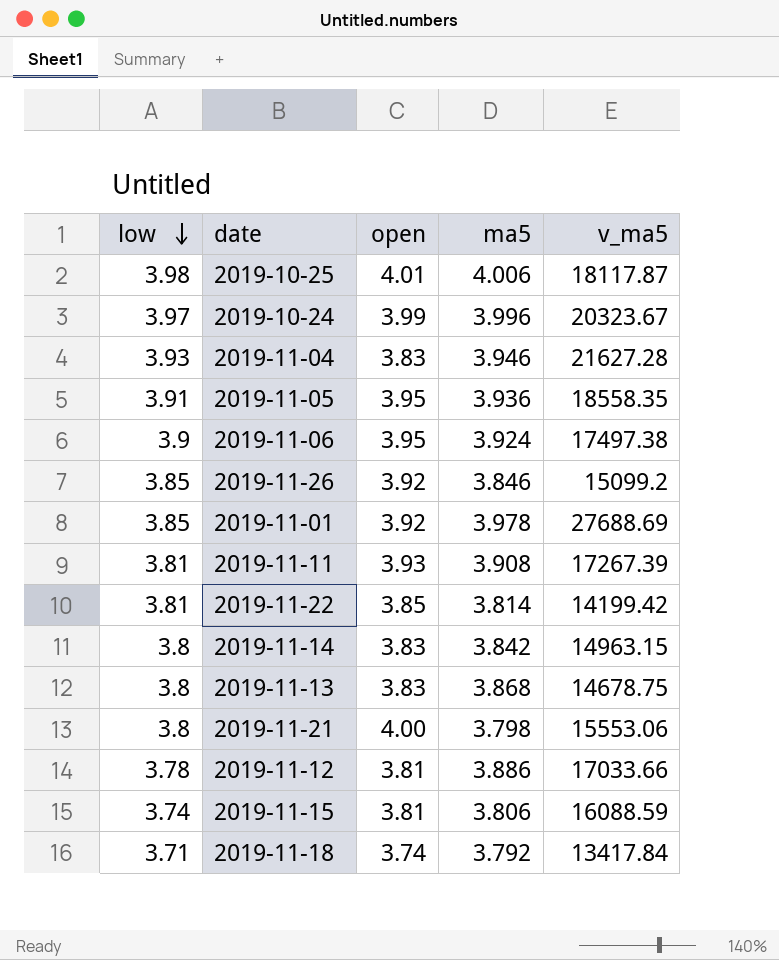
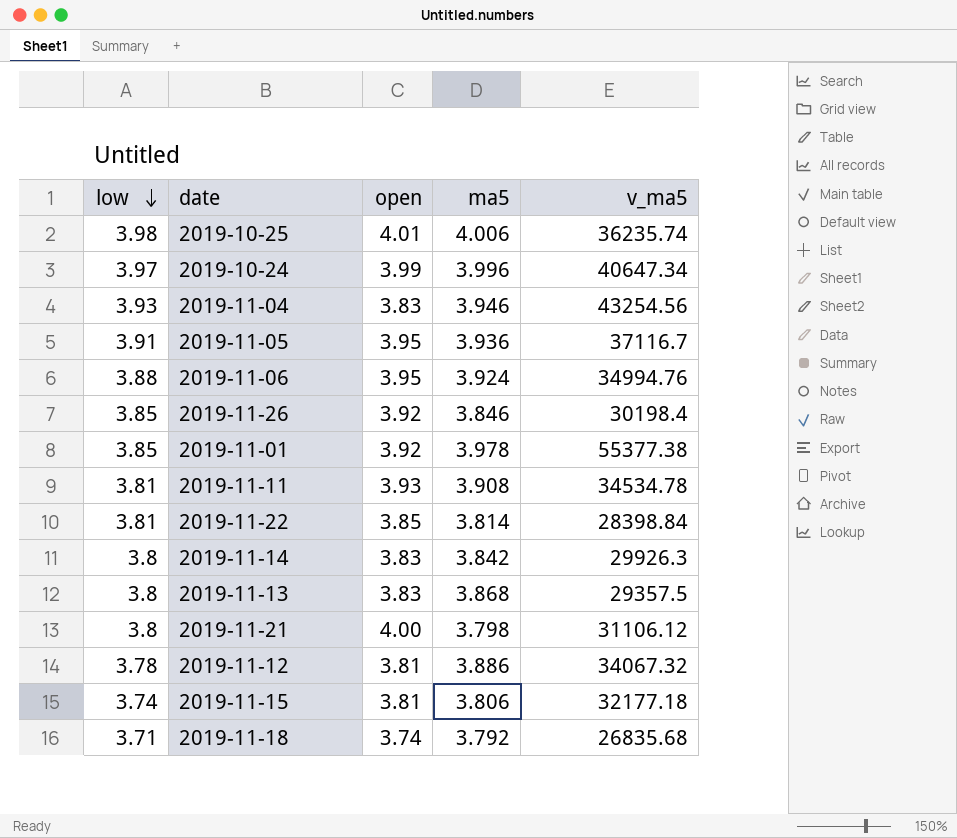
2019-10-25 | v_ma5: 18117.87 -> 36235.74
2019-10-24 | v_ma5: 20323.67 -> 40647.34
2019-11-04 | v_ma5: 21627.28 -> 43254.56
2019-11-05 | v_ma5: 18558.35 -> 37116.7
2019-11-06 | low: 3.9 -> 3.88
2019-11-06 | v_ma5: 17497.38 -> 34994.76
2019-11-26 | v_ma5: 15099.2 -> 30198.4
2019-11-01 | v_ma5: 27688.69 -> 55377.38
2019-11-11 | v_ma5: 17267.39 -> 34534.78
2019-11-22 | v_ma5: 14199.42 -> 28398.84
2019-11-14 | v_ma5: 14963.15 -> 29926.3
2019-11-13 | v_ma5: 14678.75 -> 29357.5
2019-11-21 | v_ma5: 15553.06 -> 31106.12
2019-11-12 | v_ma5: 17033.66 -> 34067.32
2019-11-15 | v_ma5: 16088.59 -> 32177.18
2019-11-18 | v_ma5: 13417.84 -> 26835.68

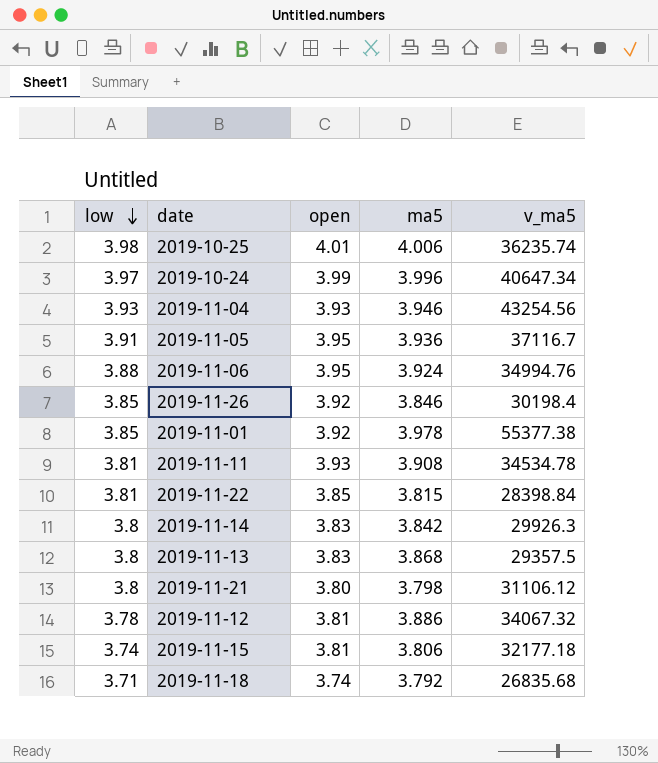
2019-11-04 | open: 3.83 -> 3.93
2019-11-22 | ma5: 3.814 -> 3.815
2019-11-21 | open: 4.00 -> 3.80

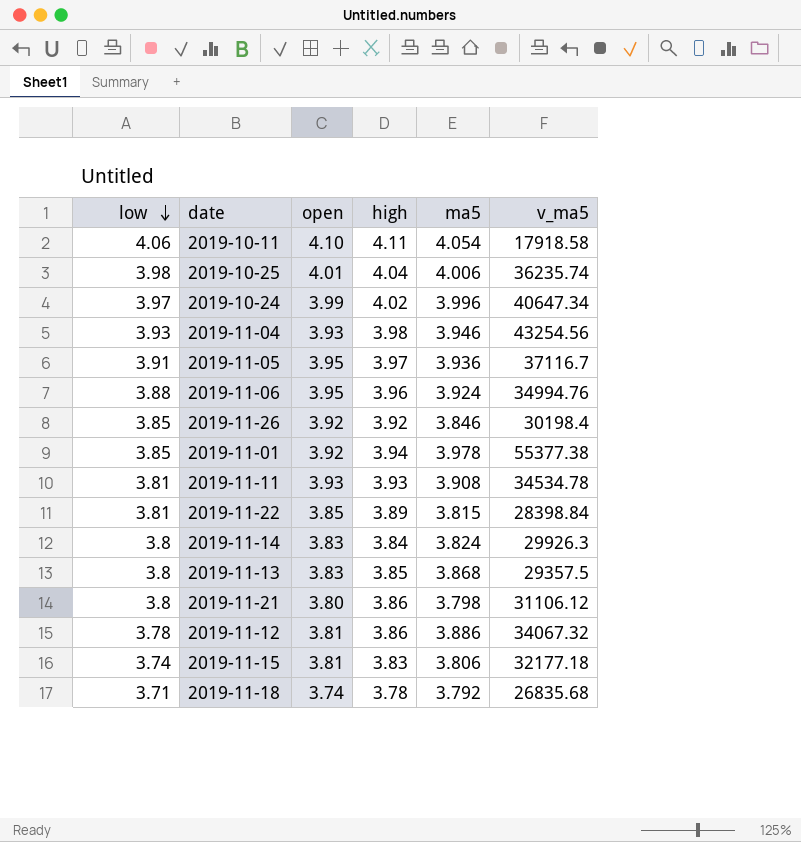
column high | position: none -> 4
row 2019-10-11: none -> 4.06 | 4.10 | 4.11 | 4.054 | 17918.58
2019-11-14 | ma5: 3.842 -> 3.824

